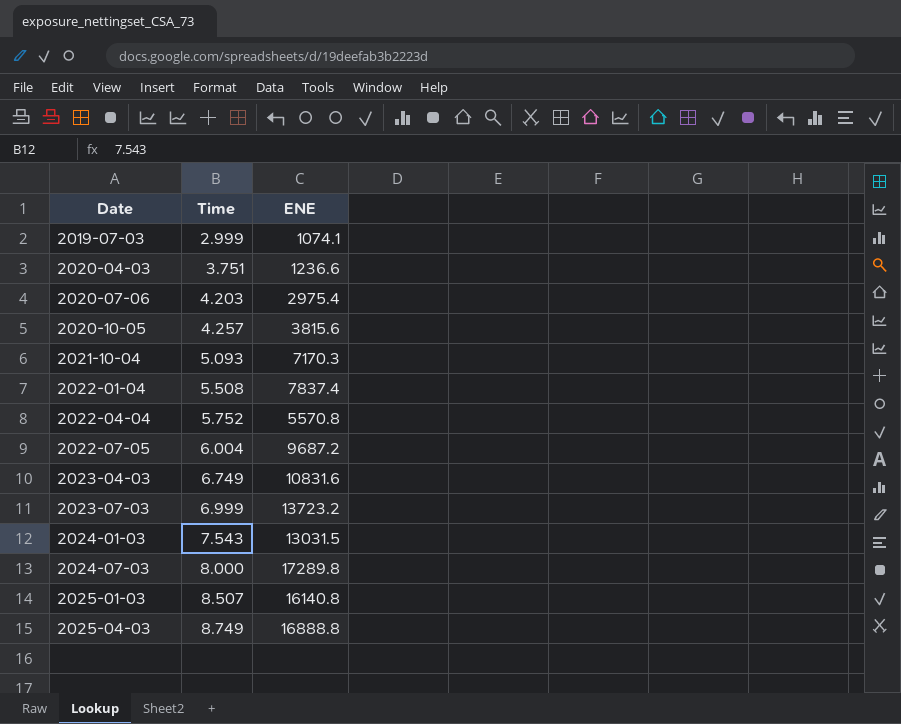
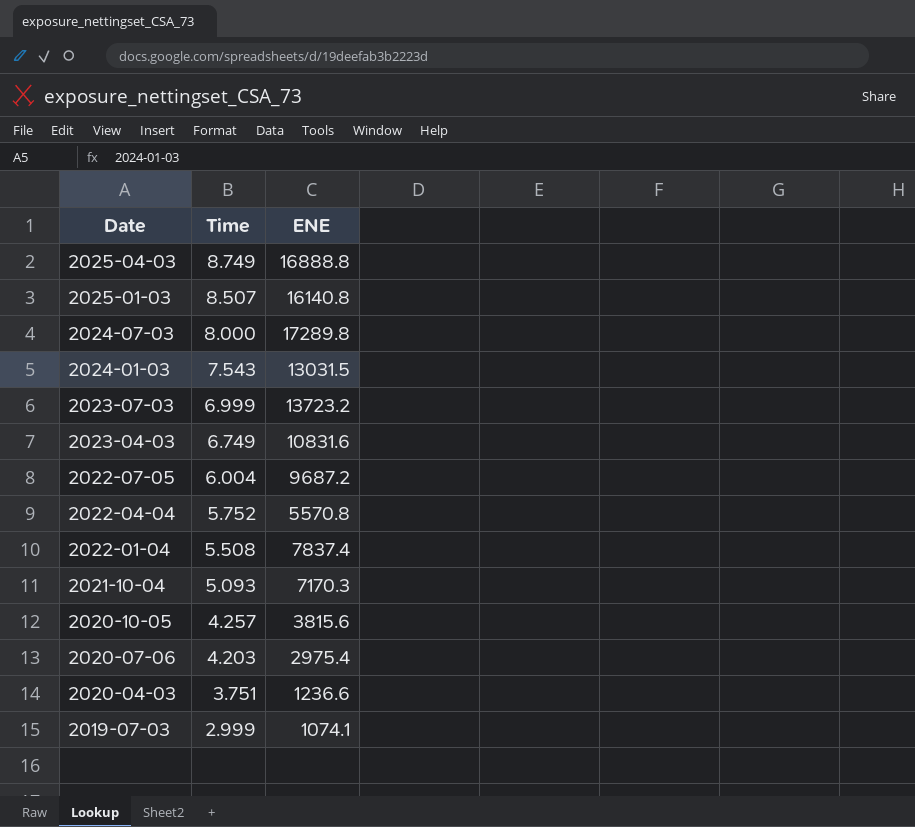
row order: Date ascending -> Date descending

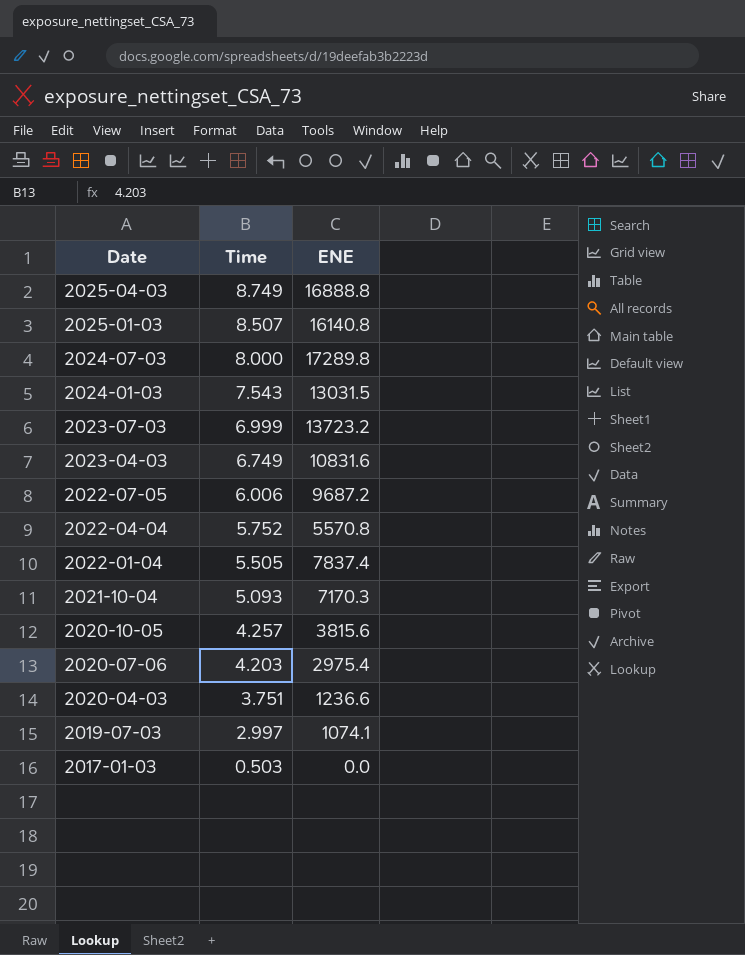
2022-07-05 | Time: 6.004 -> 6.006
2022-01-04 | Time: 5.508 -> 5.505
2019-07-03 | Time: 2.999 -> 2.997
row 2017-01-03: none -> 0.503 | 0.0

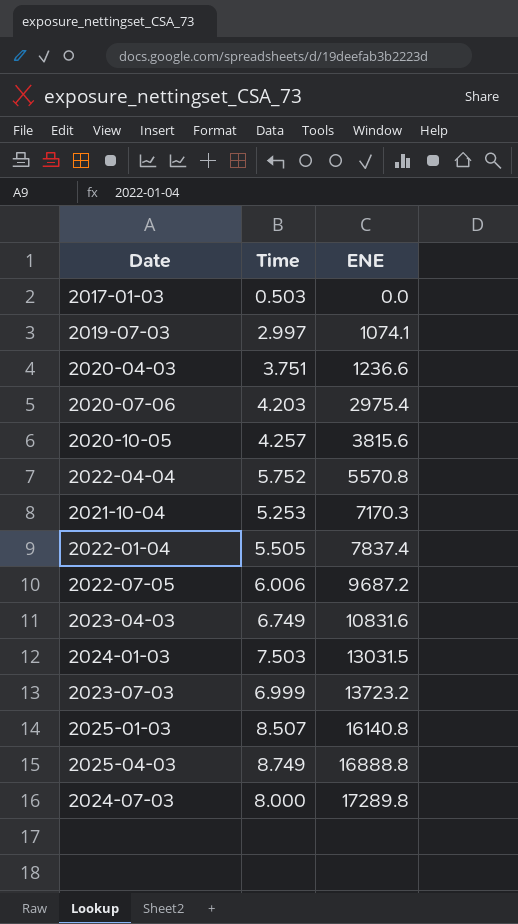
row order: Date descending -> ENE ascending
2021-10-04 | Time: 5.093 -> 5.253
2024-01-03 | Time: 7.543 -> 7.503

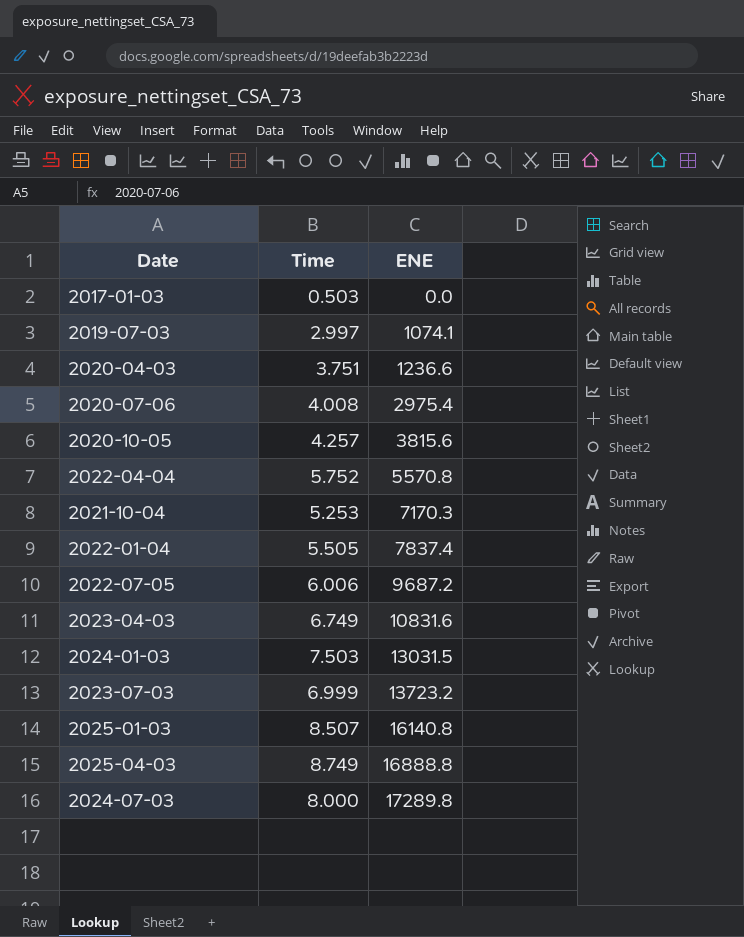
2020-07-06 | Time: 4.203 -> 4.008

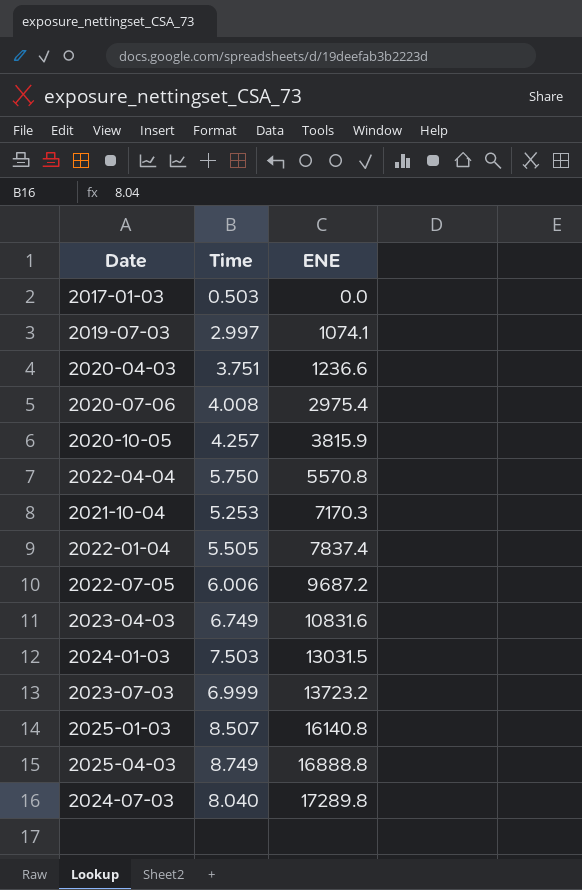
2020-10-05 | ENE: 3815.6 -> 3815.9
2022-04-04 | Time: 5.752 -> 5.750
2024-07-03 | Time: 8.000 -> 8.040

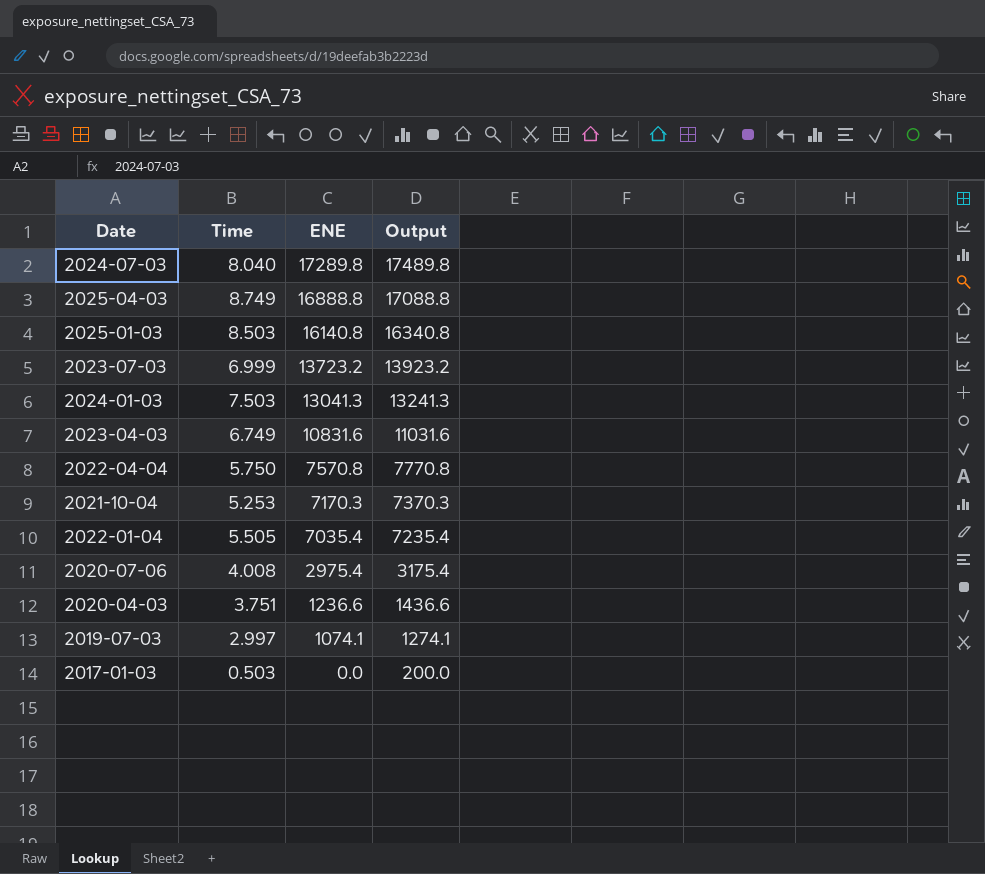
row order: ENE ascending -> ENE descending
column Output | formula: none -> [ENE] + 200
row 2020-10-05: 4.257 | 3815.9 -> none
row 2022-07-05: 6.006 | 9687.2 -> none
2025-01-03 | Time: 8.507 -> 8.503
2024-01-03 | ENE: 13031.5 -> 13041.3
2022-04-04 | ENE: 5570.8 -> 7570.8
2022-01-04 | ENE: 7837.4 -> 7035.4

